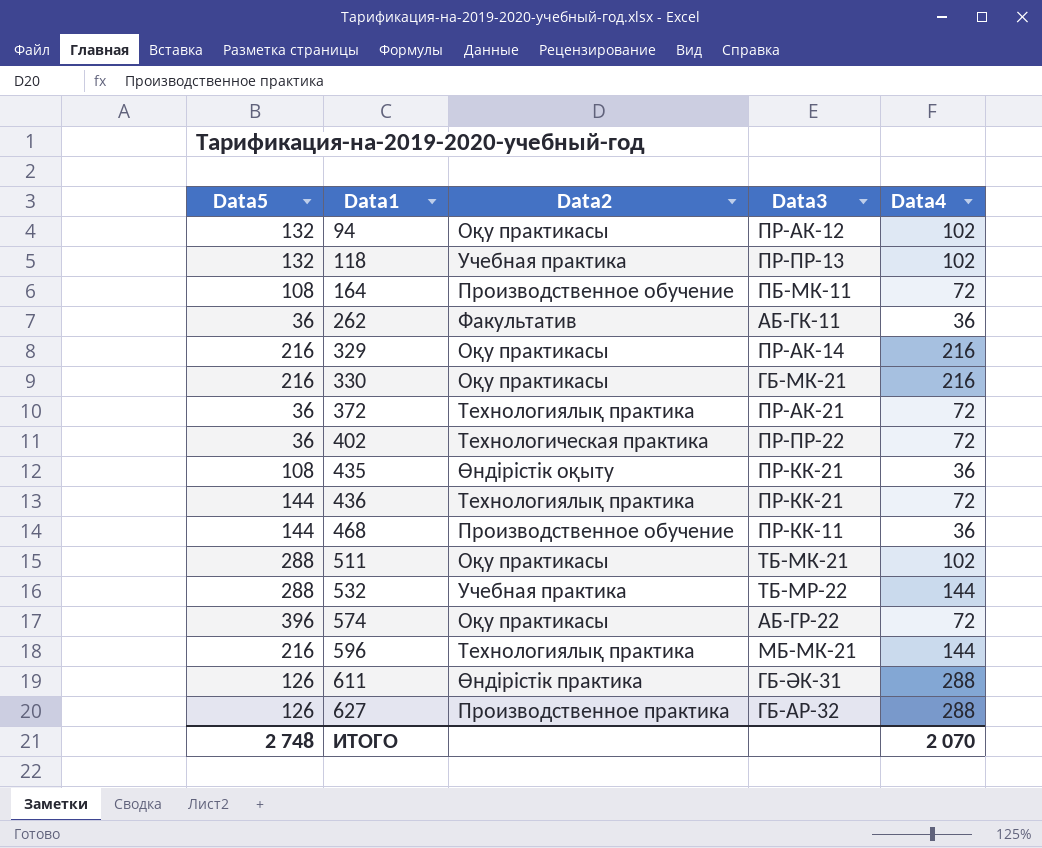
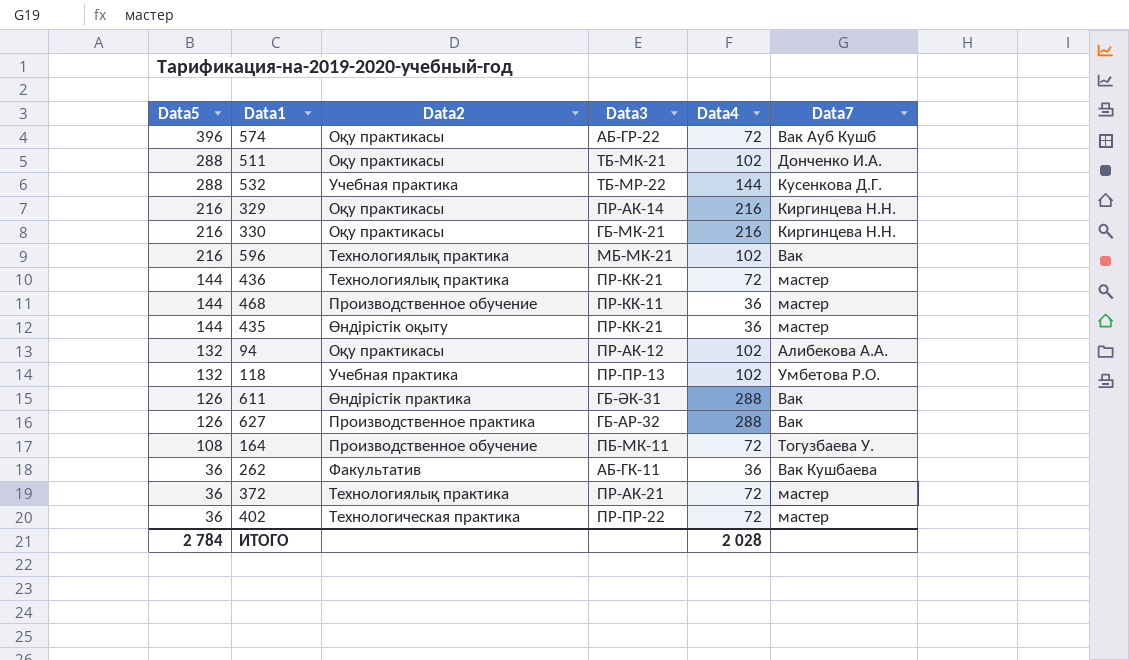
row order: Data1 ascending -> Data5 descending
column Data7 | position: none -> 6
596 | Data4: 144 -> 102
435 | Data5: 108 -> 144
ИТОГО | Data5: 2 748 -> 2 784
ИТОГО | Data4: 2 070 -> 2 028

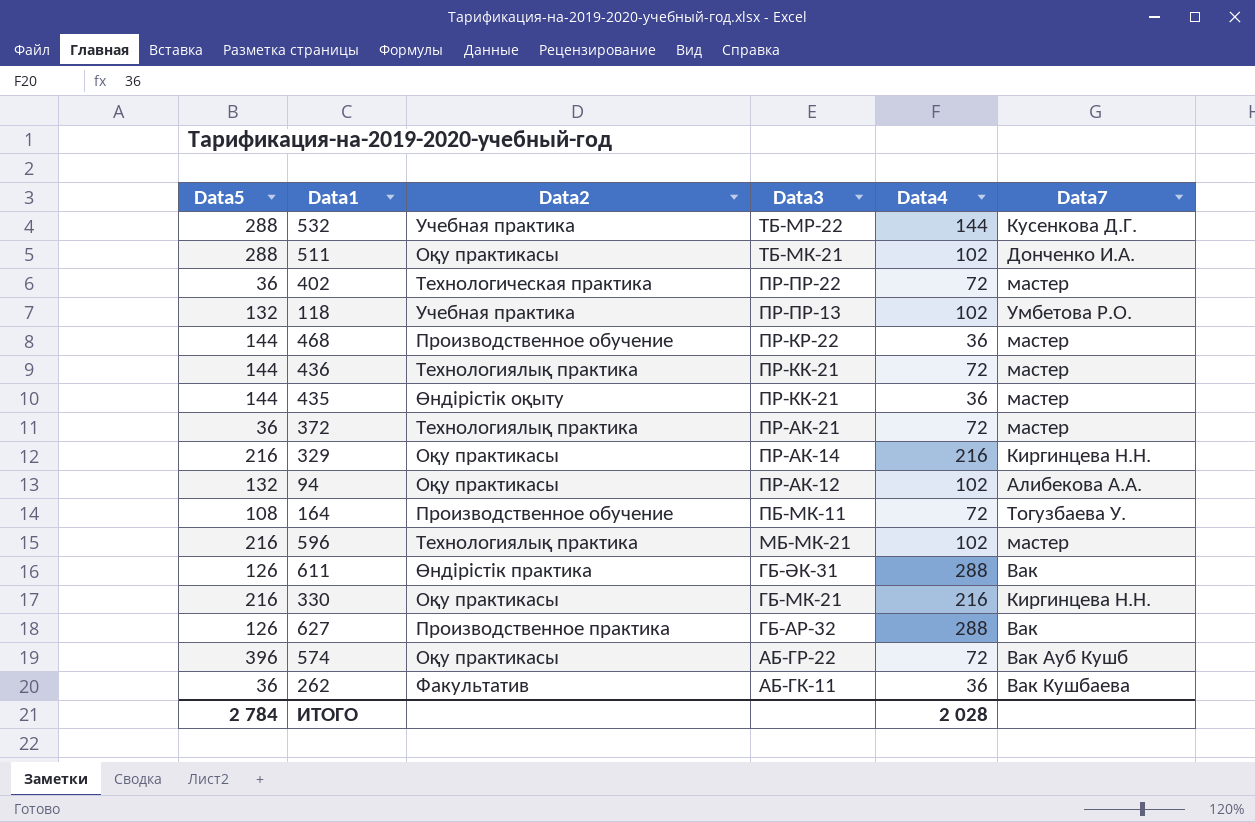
row order: Data5 descending -> Data3 descending
468 | Data3: ПР-КК-11 -> ПР-КР-22
596 | Data7: Вак -> мастер

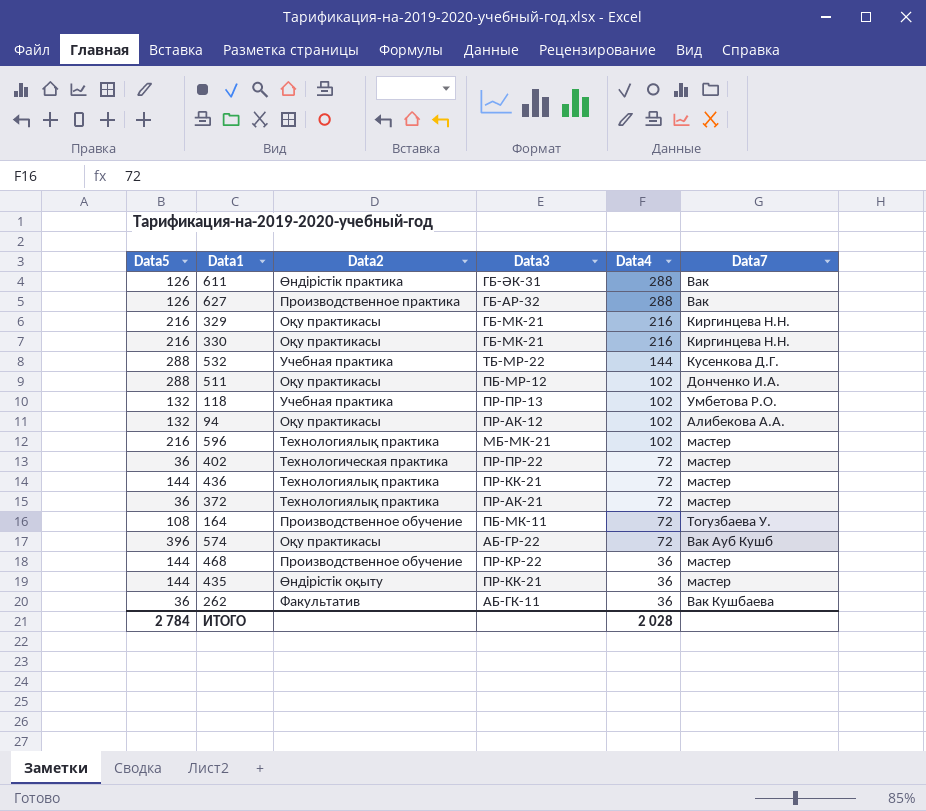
row order: Data3 descending -> Data4 descending
329 | Data3: ПР-АК-14 -> ГБ-МК-21
511 | Data3: ТБ-МК-21 -> ПБ-МР-12

